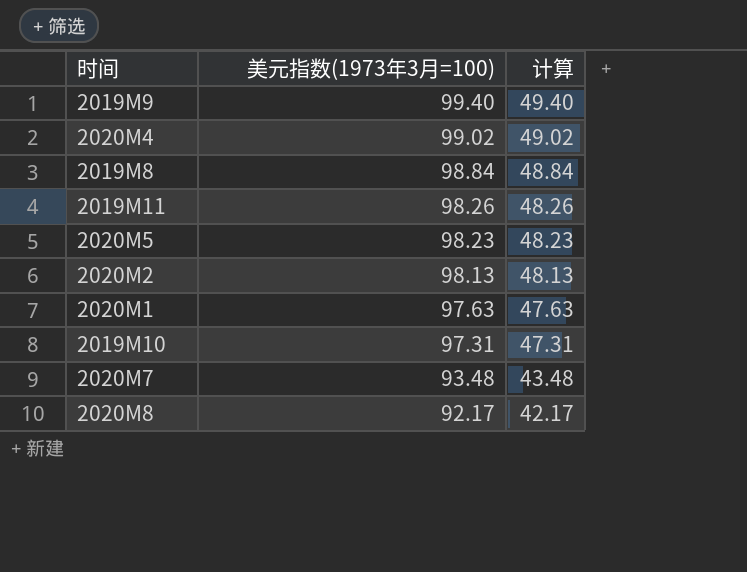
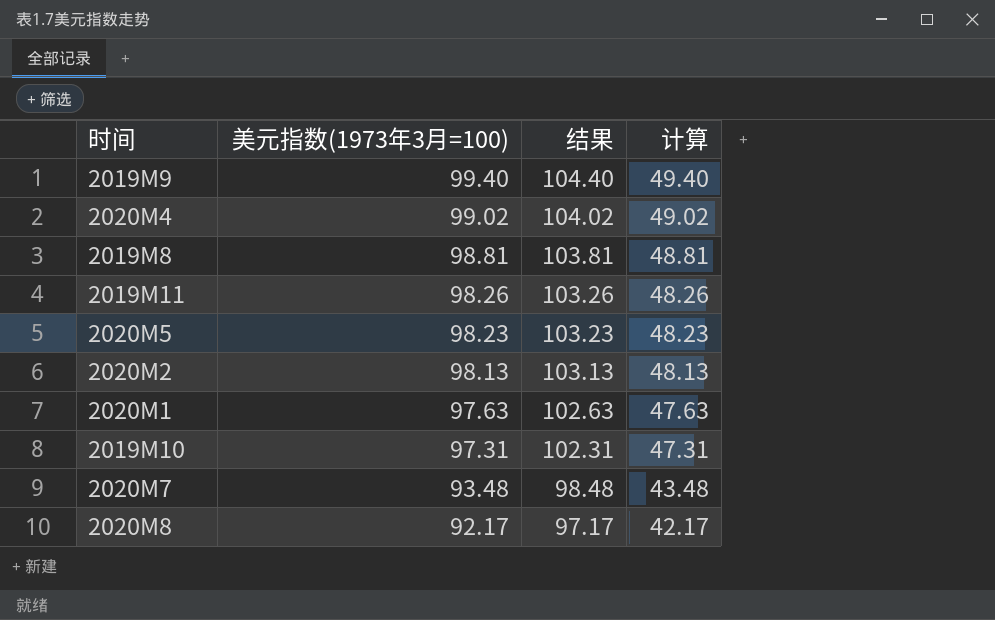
column 结果 | formula: none -> [美元指数(1973年3月=100)] + 5
2019M8 | 美元指数(1973年3月=100): 98.84 -> 98.81
2019M8 | 计算: 48.84 -> 48.81

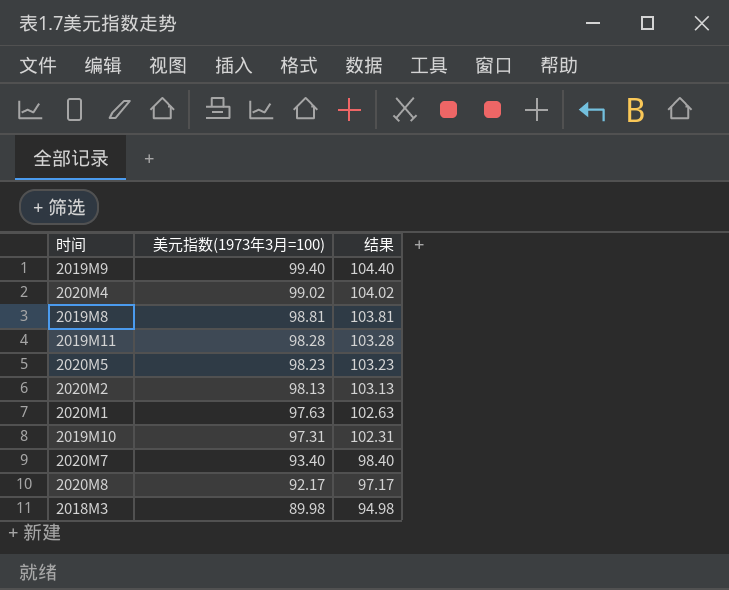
column 计算 | formula: [美元指数(1973年3月=100)] - 50 -> none
2019M11 | 美元指数(1973年3月=100): 98.26 -> 98.28
2019M11 | 结果: 103.26 -> 103.28
2020M7 | 美元指数(1973年3月=100): 93.48 -> 93.40
2020M7 | 结果: 98.48 -> 98.40
row 2018M3: none -> 89.98 | 94.98

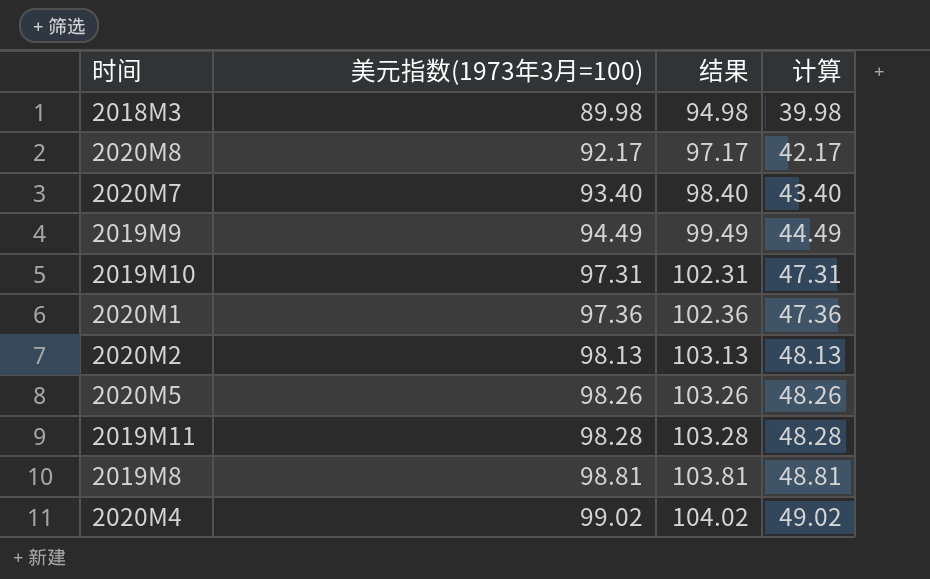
row order: 美元指数(1973年3月=100) descending -> 美元指数(1973年3月=100) ascending
column 计算 | formula: none -> [美元指数(1973年3月=100)] - 50
2019M9 | 美元指数(1973年3月=100): 99.40 -> 94.49
2019M9 | 结果: 104.40 -> 99.49
2020M1 | 美元指数(1973年3月=100): 97.63 -> 97.36
2020M1 | 结果: 102.63 -> 102.36
2020M5 | 美元指数(1973年3月=100): 98.23 -> 98.26
2020M5 | 结果: 103.23 -> 103.26

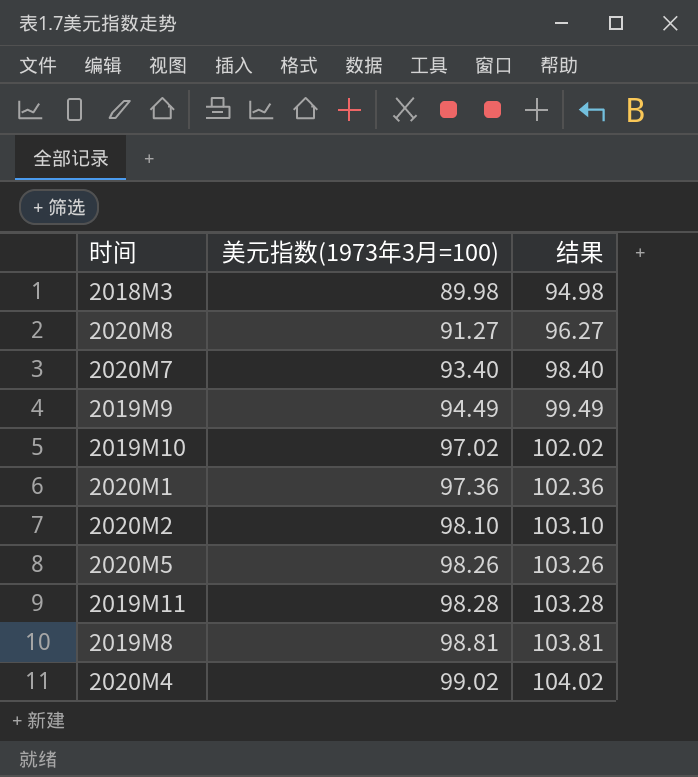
column 计算 | formula: [美元指数(1973年3月=100)] - 50 -> none
2020M8 | 美元指数(1973年3月=100): 92.17 -> 91.27
2020M8 | 结果: 97.17 -> 96.27
2019M10 | 美元指数(1973年3月=100): 97.31 -> 97.02
2019M10 | 结果: 102.31 -> 102.02
2020M2 | 美元指数(1973年3月=100): 98.13 -> 98.10
2020M2 | 结果: 103.13 -> 103.10

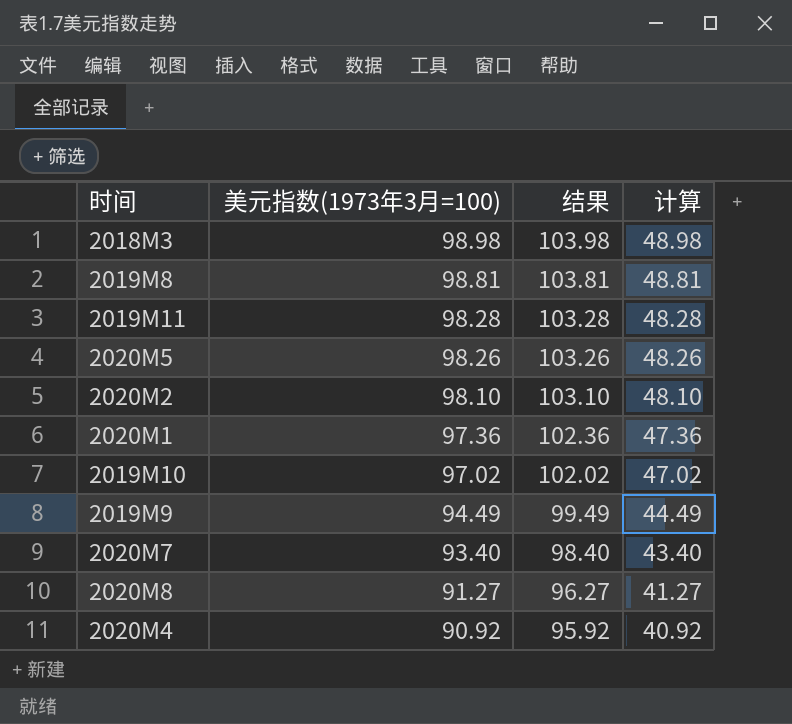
row order: 美元指数(1973年3月=100) ascending -> 美元指数(1973年3月=100) descending
column 计算 | formula: none -> [美元指数(1973年3月=100)] - 50
2018M3 | 美元指数(1973年3月=100): 89.98 -> 98.98
2018M3 | 结果: 94.98 -> 103.98
2020M4 | 美元指数(1973年3月=100): 99.02 -> 90.92
2020M4 | 结果: 104.02 -> 95.92

